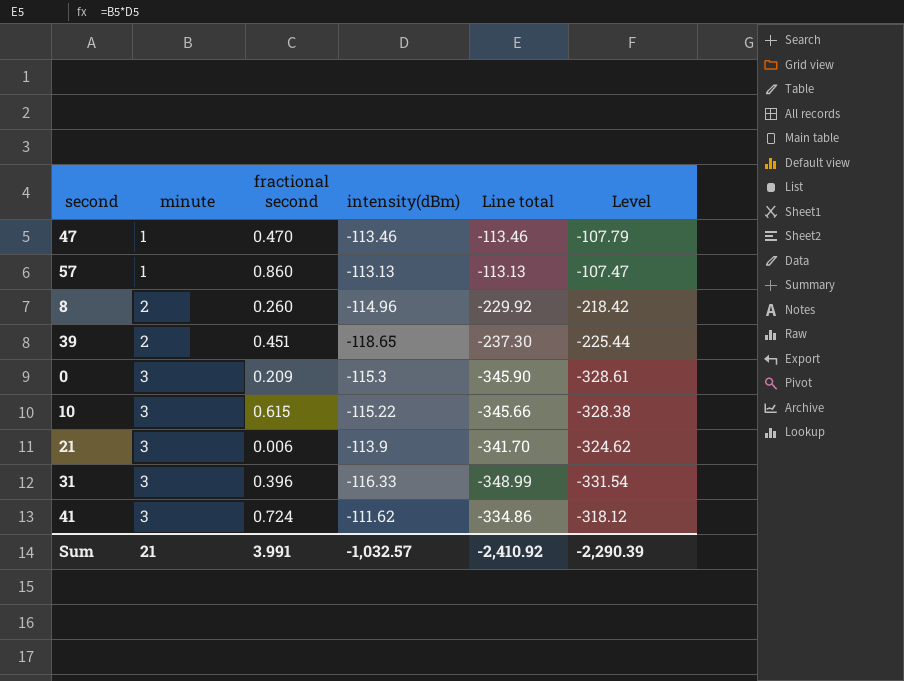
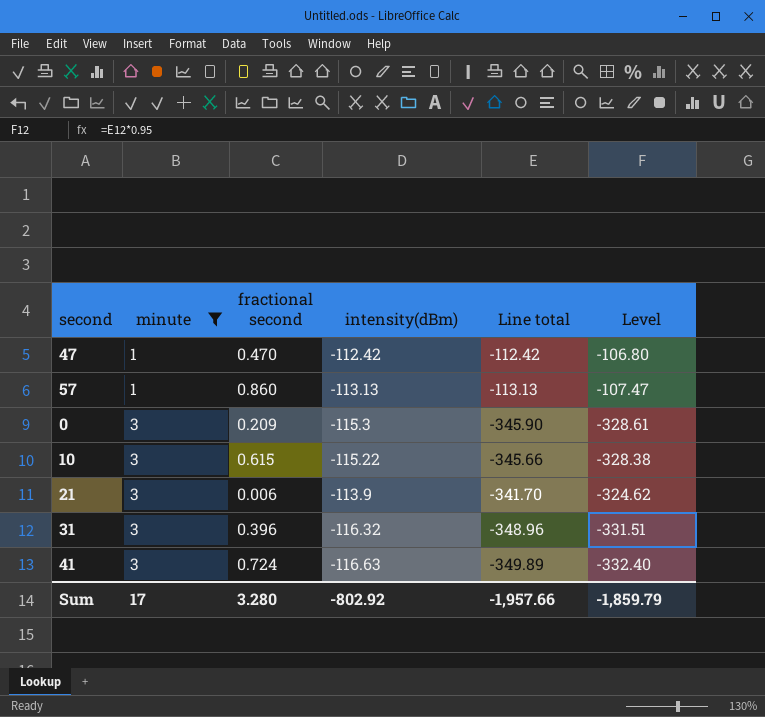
filter: none -> minute != 2
47 | intensity(dBm): -113.46 -> -112.42
47 | Line total: -113.46 -> -112.42
47 | Level: -107.79 -> -106.80
31 | intensity(dBm): -116.33 -> -116.32
31 | Line total: -348.99 -> -348.96
31 | Level: -331.54 -> -331.51
41 | intensity(dBm): -111.62 -> -116.63
41 | Line total: -334.86 -> -349.89
41 | Level: -318.12 -> -332.40
Sum | minute: 21 -> 17
Sum | fractional second: 3.991 -> 3.280
Sum | intensity(dBm): -1,032.57 -> -802.92
Sum | Line total: -2,410.92 -> -1,957.66
Sum | Level: -2,290.39 -> -1,859.79

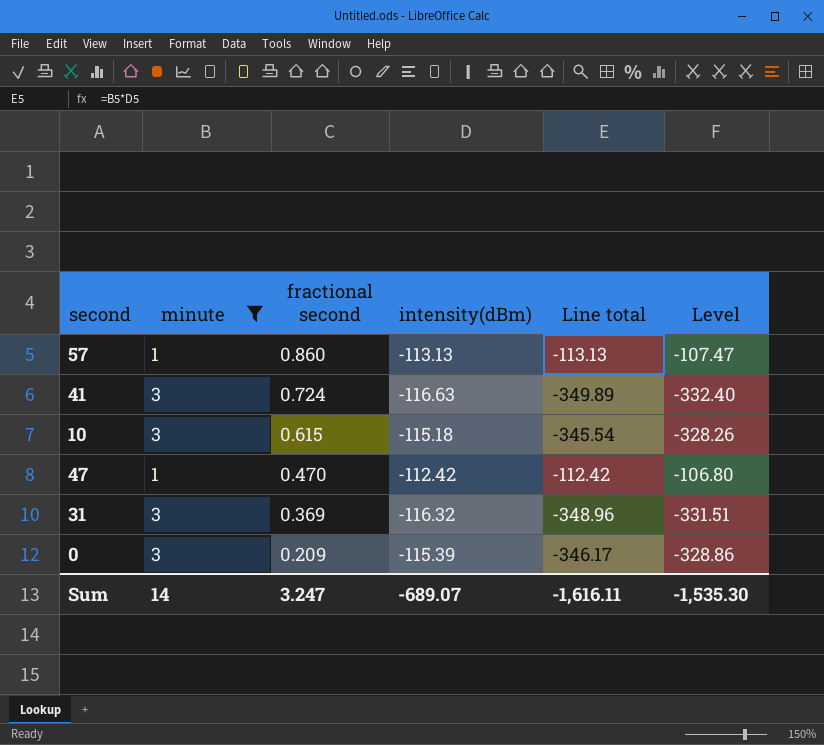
row order: minute ascending -> fractional second descending
row 21: 3 | 0.006 | -113.9 | -341.70 | -324.62 -> none
10 | intensity(dBm): -115.22 -> -115.18
10 | Line total: -345.66 -> -345.54
10 | Level: -328.38 -> -328.26
31 | fractional second: 0.396 -> 0.369
0 | intensity(dBm): -115.3 -> -115.39
0 | Line total: -345.90 -> -346.17
0 | Level: -328.61 -> -328.86
Sum | minute: 17 -> 14
Sum | fractional second: 3.280 -> 3.247
Sum | intensity(dBm): -802.92 -> -689.07
Sum | Line total: -1,957.66 -> -1,616.11
Sum | Level: -1,859.79 -> -1,535.30

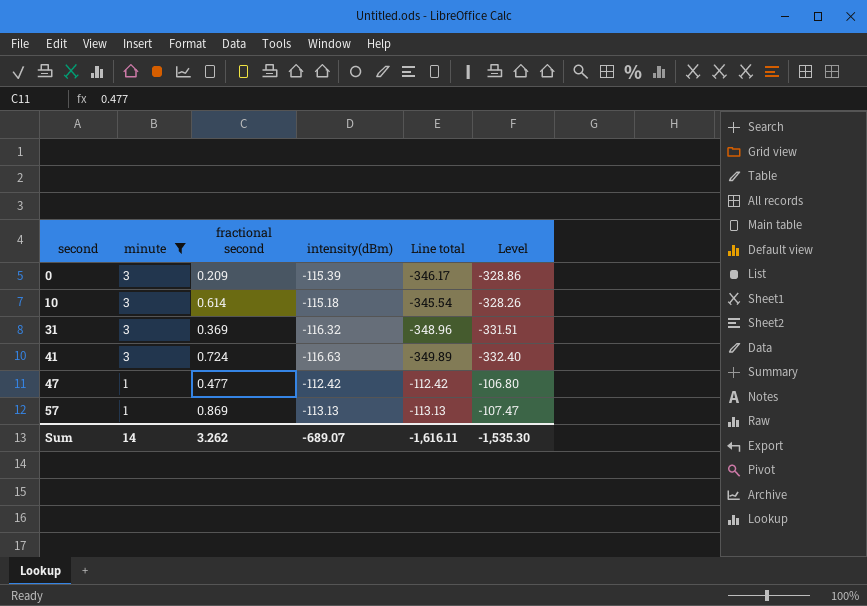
row order: fractional second descending -> second ascending
10 | fractional second: 0.615 -> 0.614
47 | fractional second: 0.470 -> 0.477
57 | fractional second: 0.860 -> 0.869
Sum | fractional second: 3.247 -> 3.262

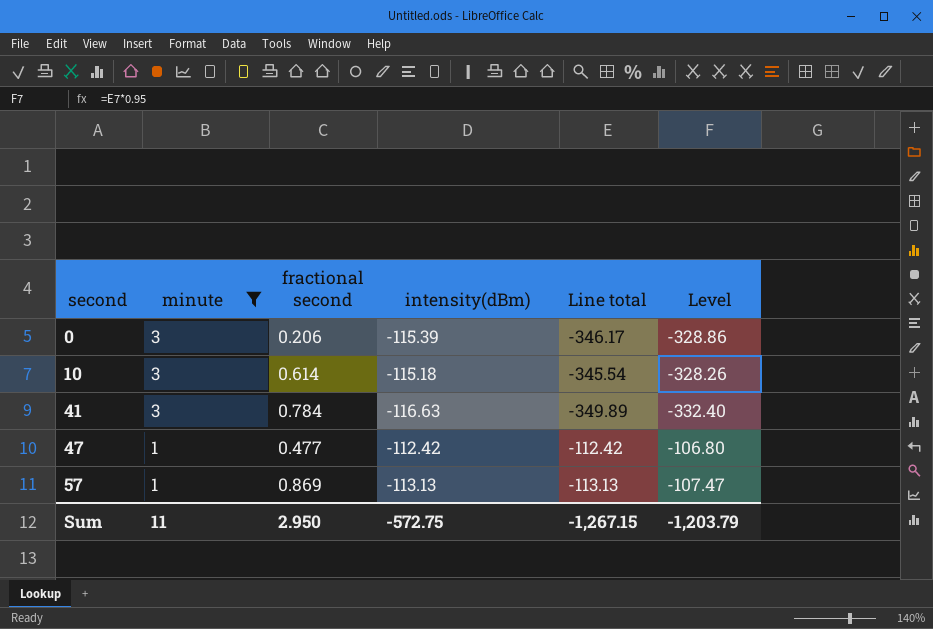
row 31: 3 | 0.369 | -116.32 | -348.96 | -331.51 -> none
0 | fractional second: 0.209 -> 0.206
41 | fractional second: 0.724 -> 0.784
Sum | minute: 14 -> 11
Sum | fractional second: 3.262 -> 2.950
Sum | intensity(dBm): -689.07 -> -572.75
Sum | Line total: -1,616.11 -> -1,267.15
Sum | Level: -1,535.30 -> -1,203.79

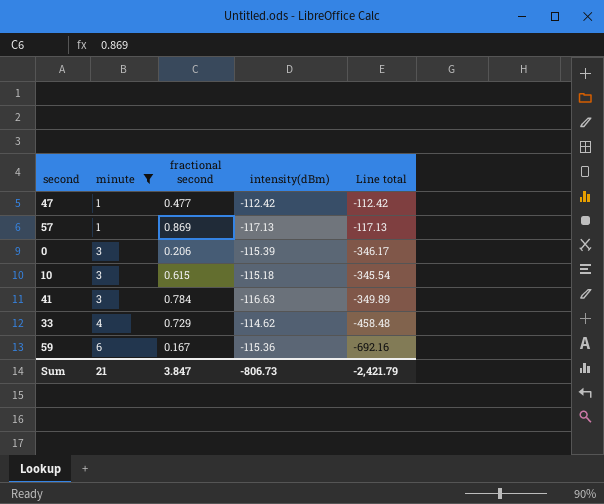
row order: second ascending -> minute ascending
column Level | formula: [Line total] * 0.95 -> none
57 | intensity(dBm): -113.13 -> -117.13
57 | Line total: -113.13 -> -117.13
10 | fractional second: 0.614 -> 0.615
row 33: none -> 4 | 0.729 | -114.62 | -458.48
row 59: none -> 6 | 0.167 | -115.36 | -692.16
Sum | minute: 11 -> 21
Sum | fractional second: 2.950 -> 3.847
Sum | intensity(dBm): -572.75 -> -806.73
Sum | Line total: -1,267.15 -> -2,421.79

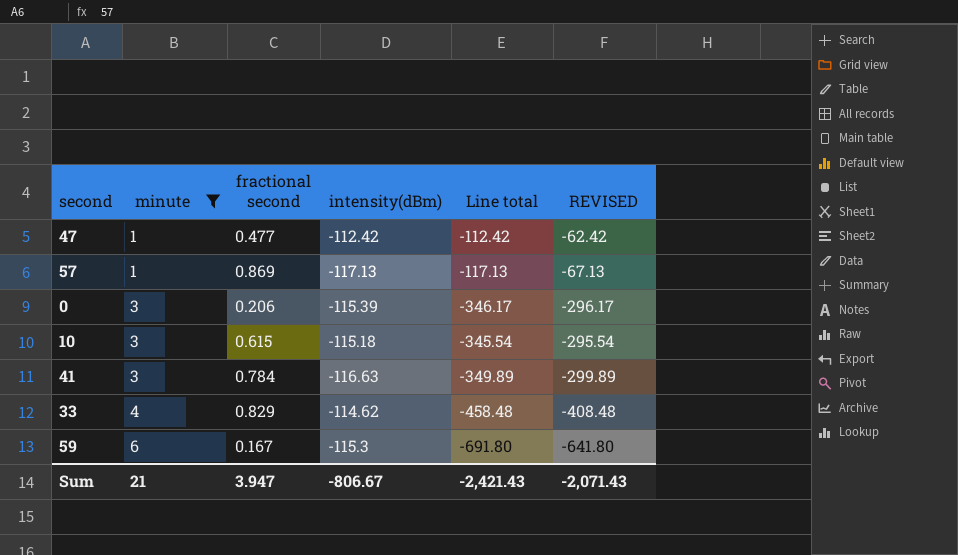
column REVISED | formula: none -> [Line total] + 50
33 | fractional second: 0.729 -> 0.829
59 | intensity(dBm): -115.36 -> -115.3
59 | Line total: -692.16 -> -691.80
Sum | fractional second: 3.847 -> 3.947
Sum | intensity(dBm): -806.73 -> -806.67
Sum | Line total: -2,421.79 -> -2,421.43

